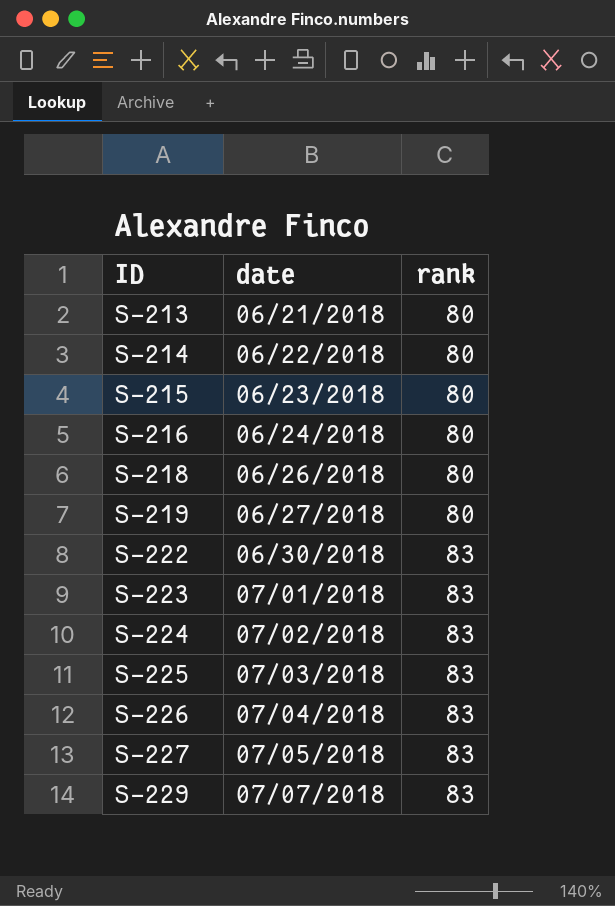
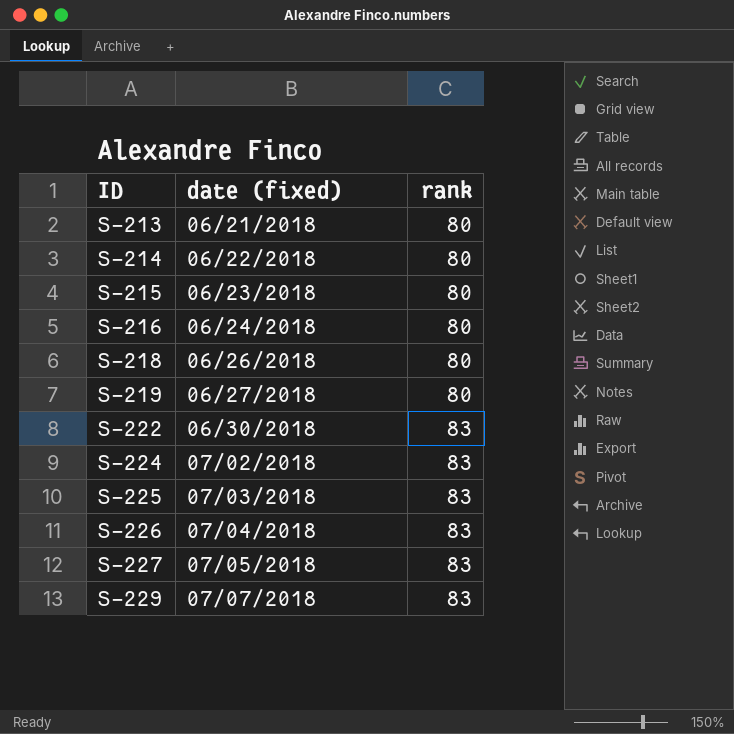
column name: date -> date (fixed)
row S-223: 07/01/2018 | 83 -> none

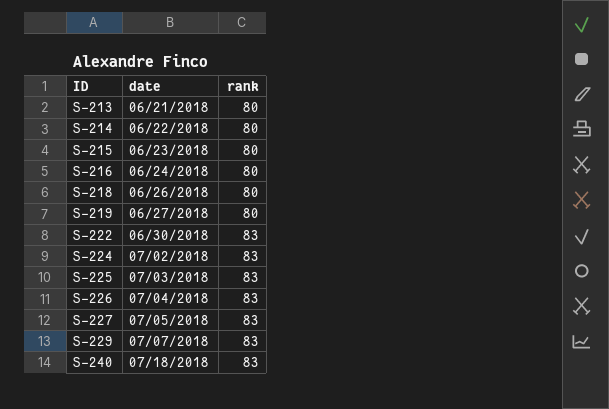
column name: date (fixed) -> date
row S-240: none -> 07/18/2018 | 83

